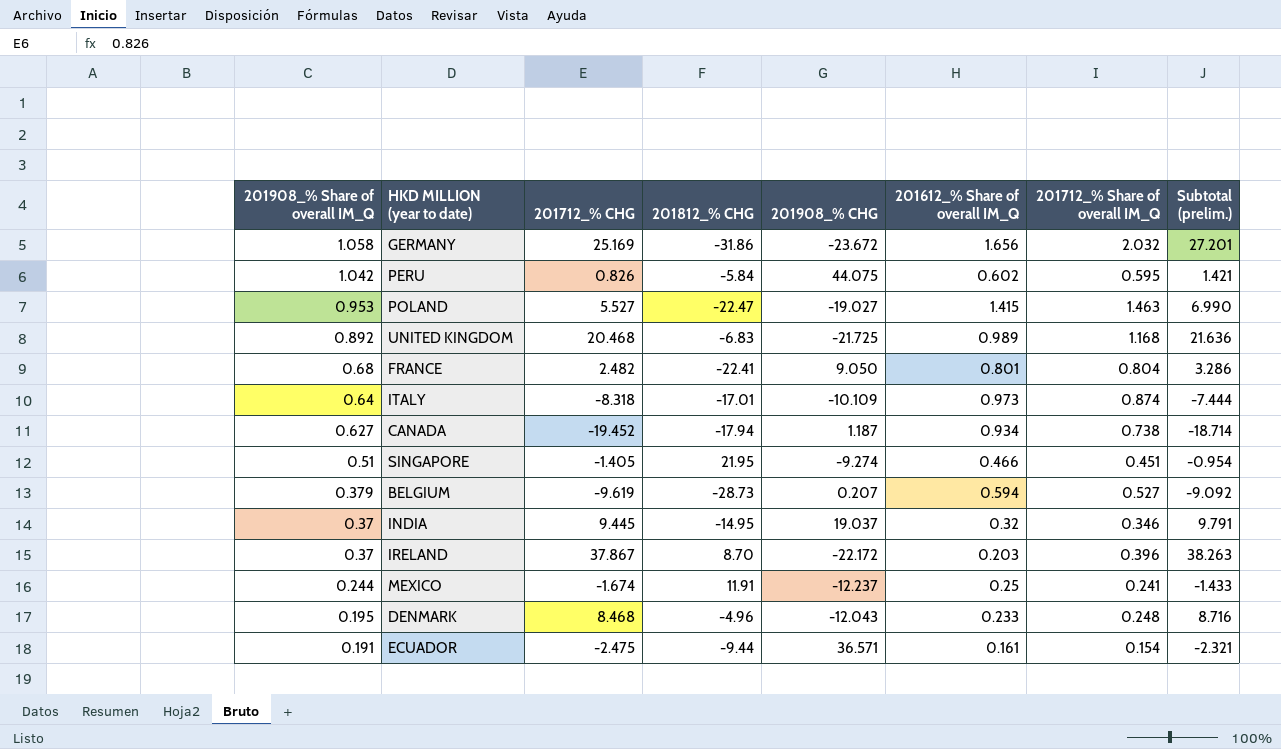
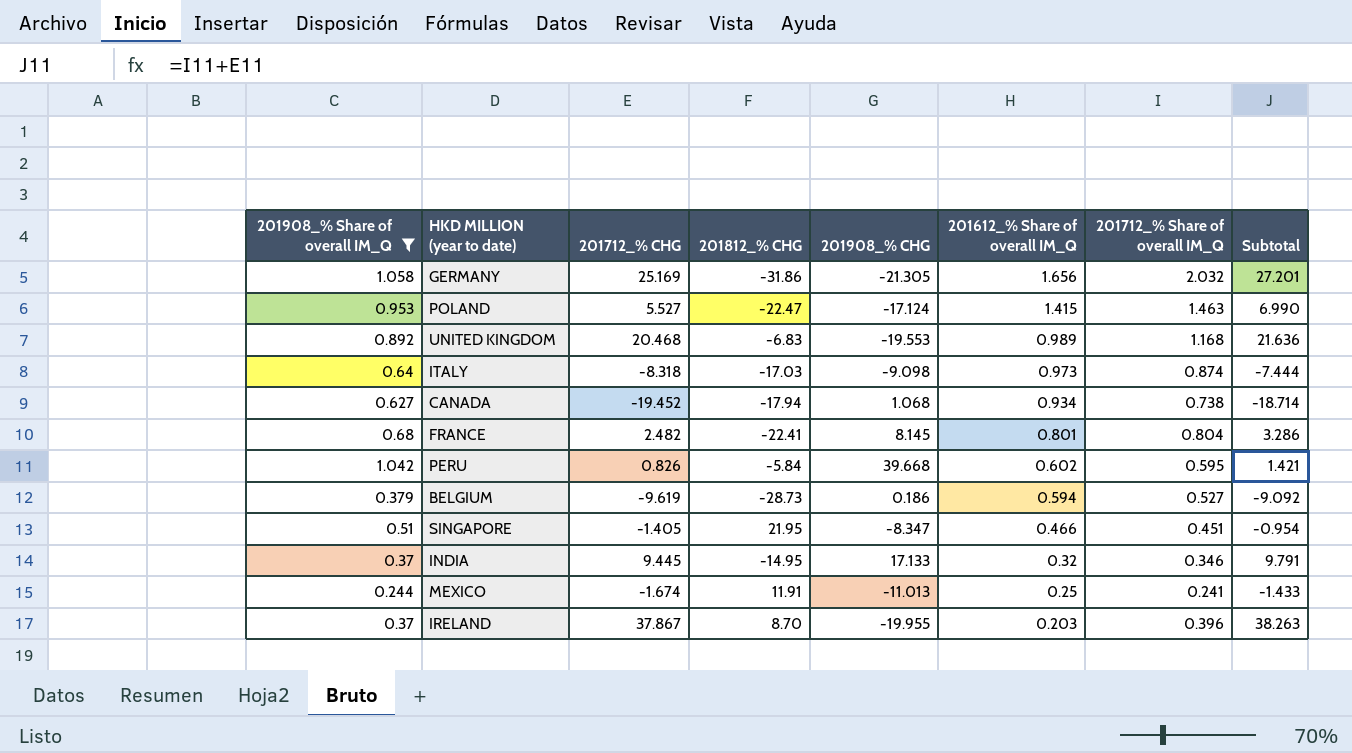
filter: none -> 201908_% Share of overall IM_Q >= 0.244
row order: 201908_% Share of overall IM_Q descending -> 201612_% Share of overall IM_Q descending
column name: Subtotal (prelim.) -> Subtotal
GERMANY | 201908_% CHG: -23.672 -> -21.305
POLAND | 201908_% CHG: -19.027 -> -17.124
UNITED KINGDOM | 201908_% CHG: -21.725 -> -19.553
ITALY | 201812_% CHG: -17.01 -> -17.03
ITALY | 201908_% CHG: -10.109 -> -9.098
CANADA | 201908_% CHG: 1.187 -> 1.068
FRANCE | 201908_% CHG: 9.050 -> 8.145
PERU | 201908_% CHG: 44.075 -> 39.668
BELGIUM | 201908_% CHG: 0.207 -> 0.186
SINGAPORE | 201908_% CHG: -9.274 -> -8.347
INDIA | 201908_% CHG: 19.037 -> 17.133
MEXICO | 201908_% CHG: -12.237 -> -11.013
IRELAND | 201908_% CHG: -22.172 -> -19.955

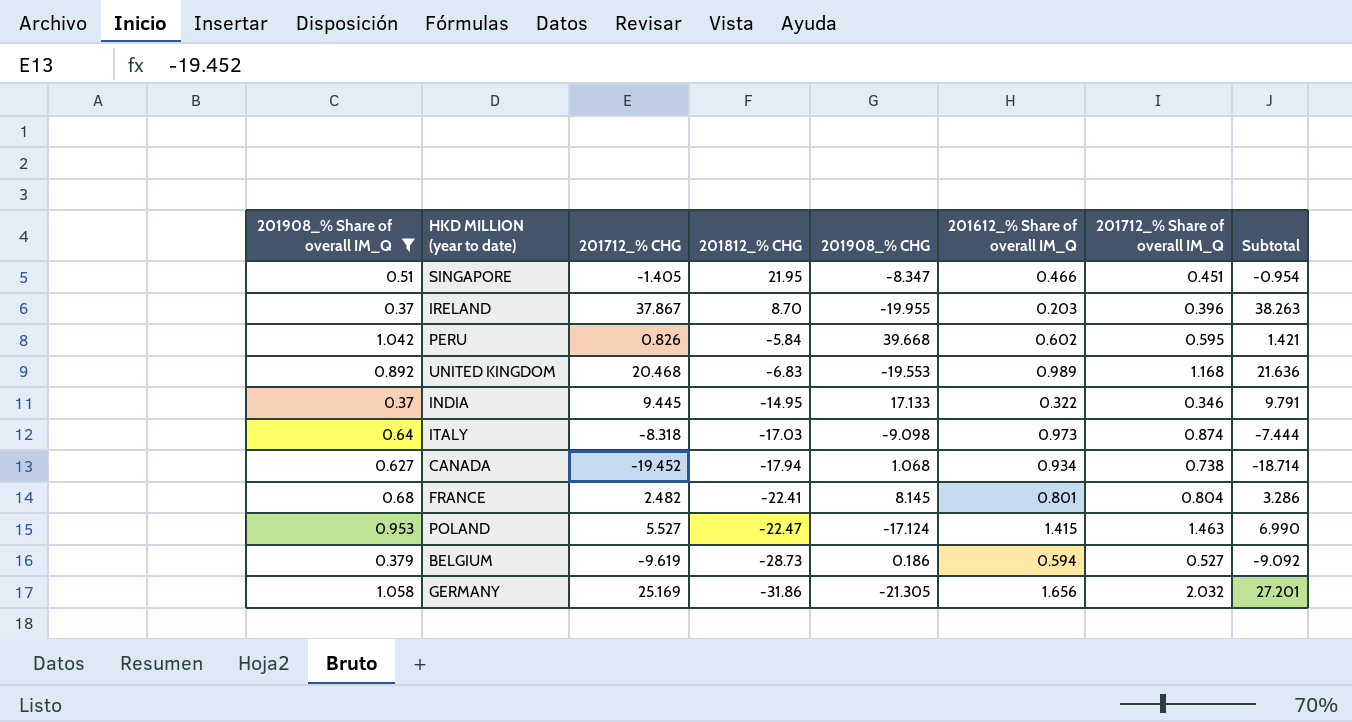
row order: 201612_% Share of overall IM_Q descending -> 201812_% CHG descending
row MEXICO: 0.244 | -1.674 | 11.91 | -11.013 | 0.25 | 0.241 | -1.433 -> none
INDIA | 201612_% Share of overall IM_Q: 0.32 -> 0.322

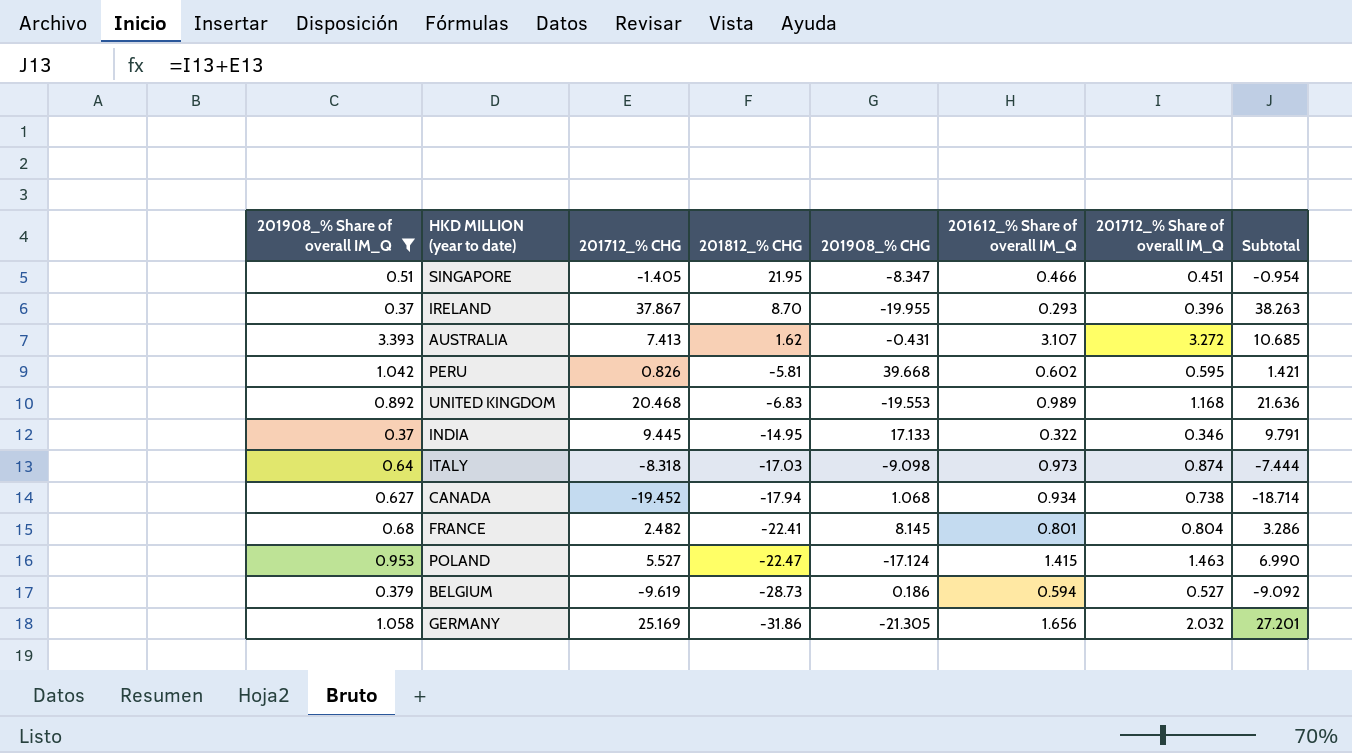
IRELAND | 201612_% Share of overall IM_Q: 0.203 -> 0.293
row AUSTRALIA: none -> 3.393 | 7.413 | 1.62 | -0.431 | 3.107 | 3.272 | 10.685
PERU | 201812_% CHG: -5.84 -> -5.81

